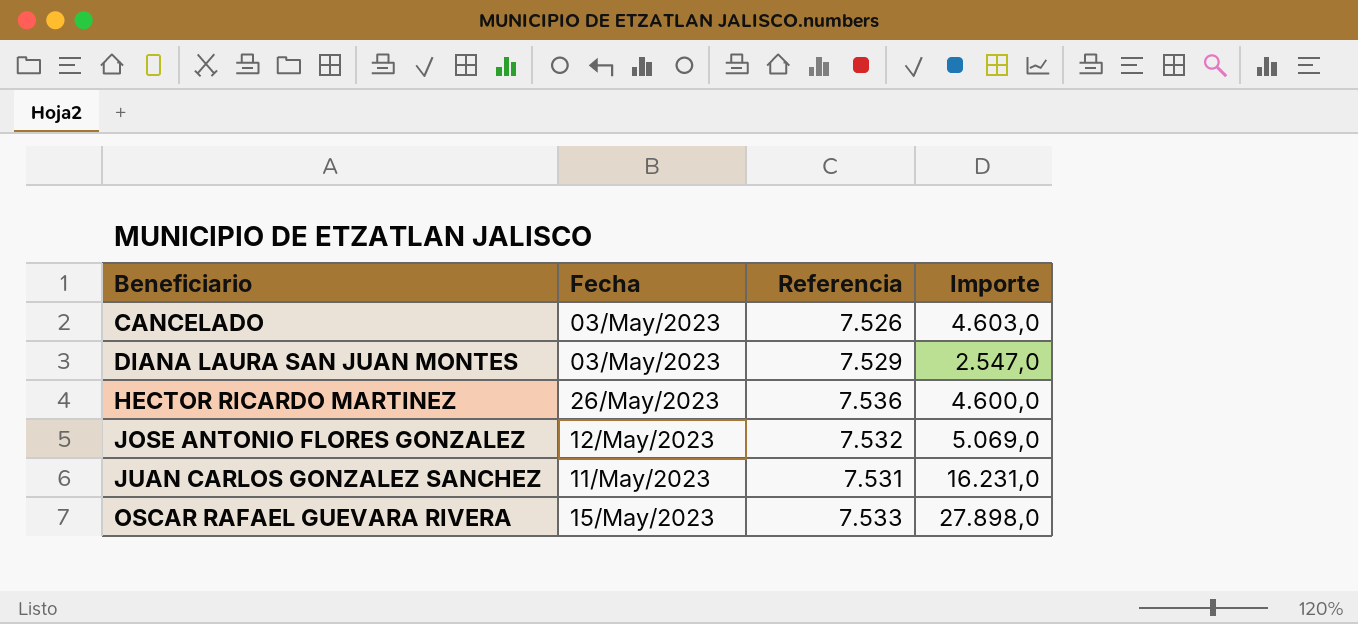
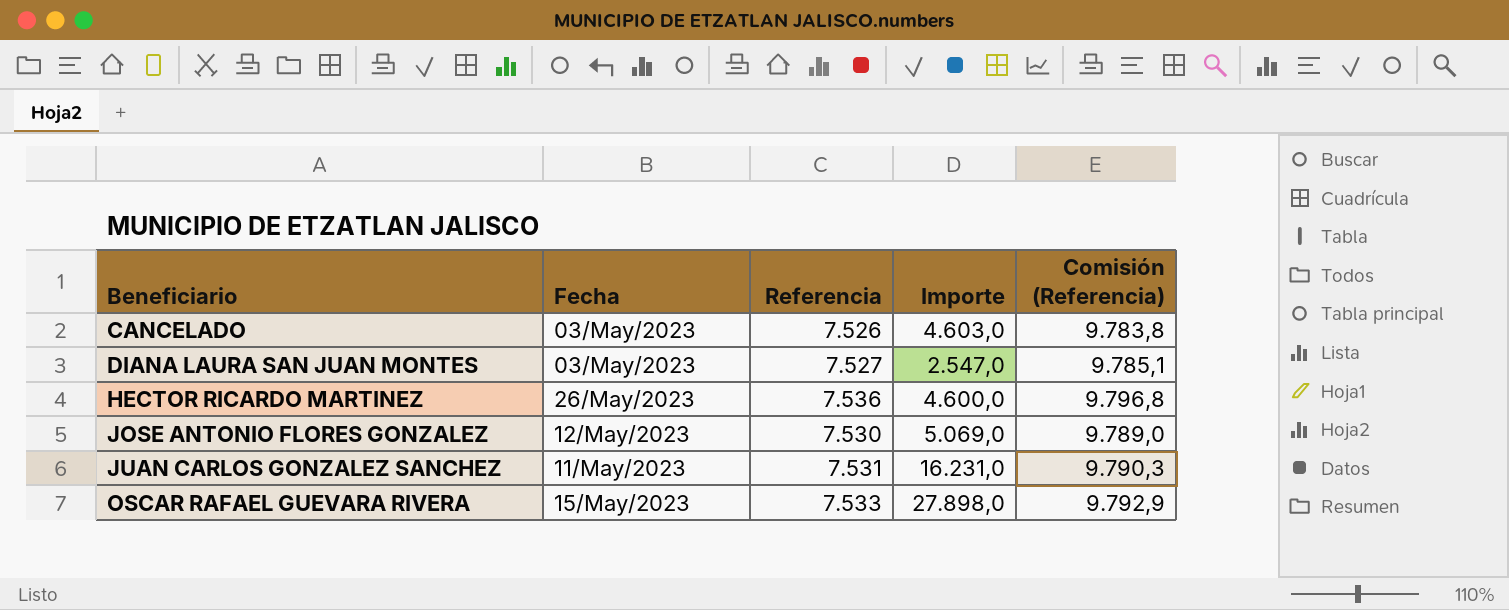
column Comisión (Referencia) | formula: none -> [Referencia] * 1,3
DIANA LAURA SAN JUAN MONTES | Referencia: 7.529 -> 7.527
JOSE ANTONIO FLORES GONZALEZ | Referencia: 7.532 -> 7.530

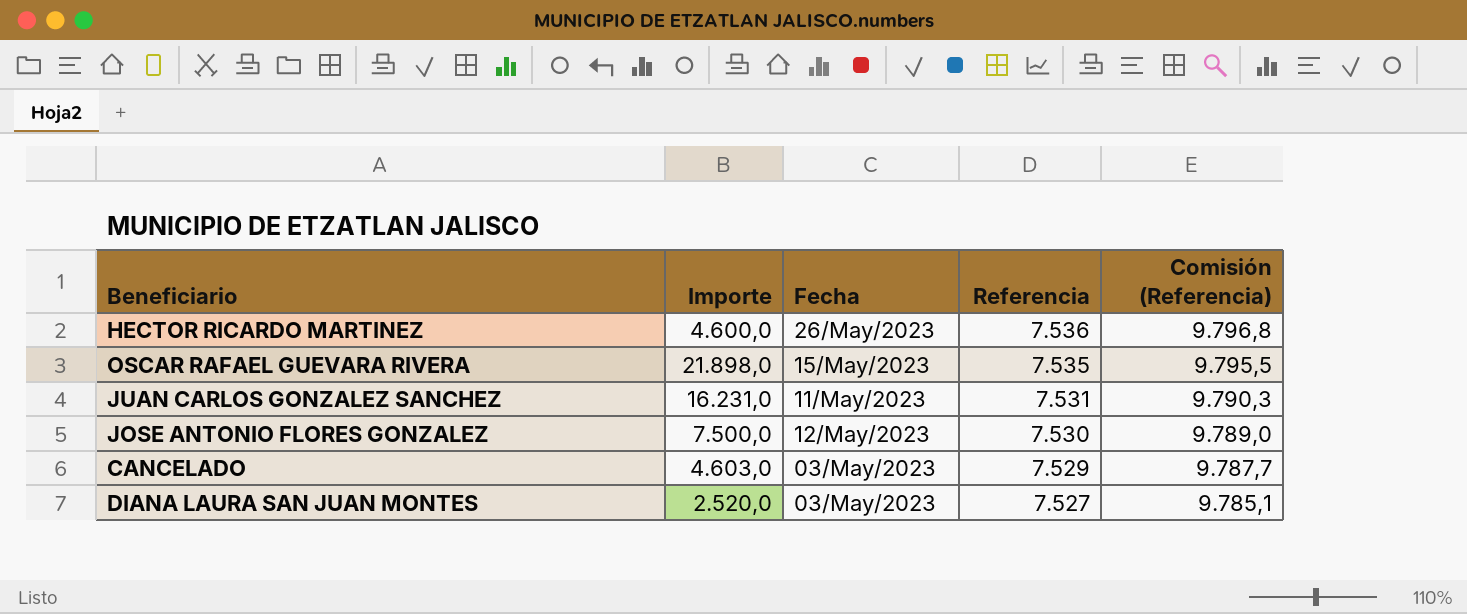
row order: Beneficiario ascending -> Referencia descending
column Importe | position: 4 -> 2
OSCAR RAFAEL GUEVARA RIVERA | Importe: 27.898,0 -> 21.898,0
OSCAR RAFAEL GUEVARA RIVERA | Referencia: 7.533 -> 7.535
OSCAR RAFAEL GUEVARA RIVERA | Comisión (Referencia): 9.792,9 -> 9.795,5
JOSE ANTONIO FLORES GONZALEZ | Importe: 5.069,0 -> 7.500,0
CANCELADO | Referencia: 7.526 -> 7.529
CANCELADO | Comisión (Referencia): 9.783,8 -> 9.787,7
DIANA LAURA SAN JUAN MONTES | Importe: 2.547,0 -> 2.520,0

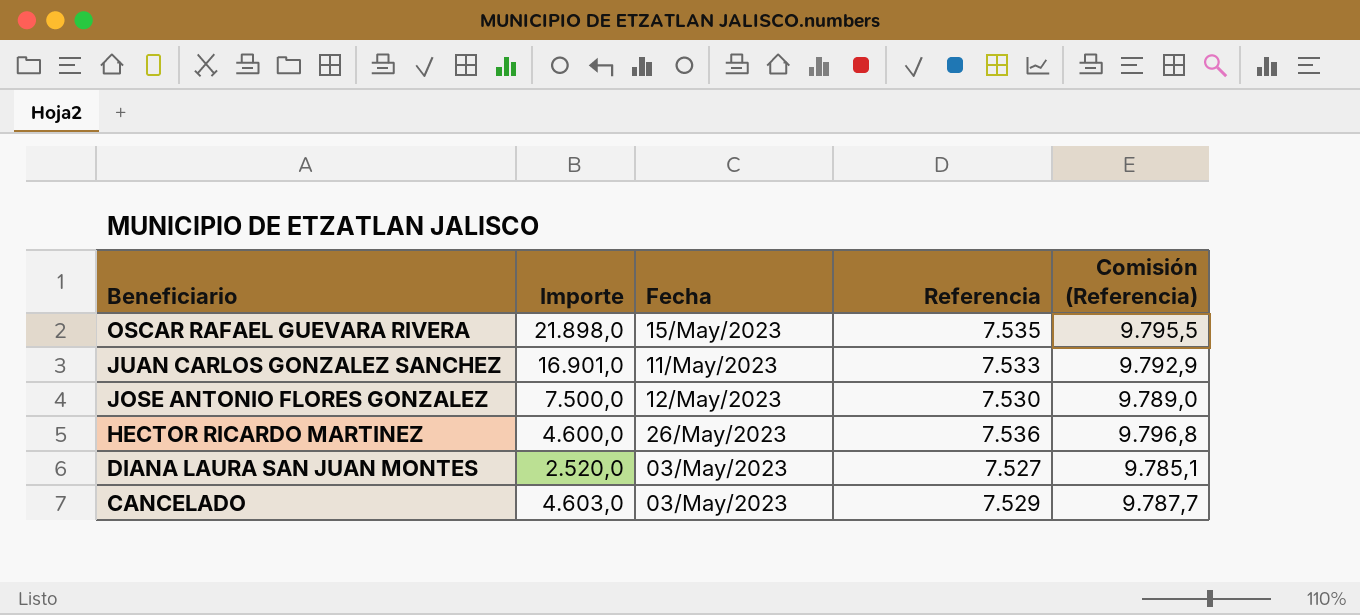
row order: Referencia descending -> Beneficiario descending
JUAN CARLOS GONZALEZ SANCHEZ | Importe: 16.231,0 -> 16.901,0
JUAN CARLOS GONZALEZ SANCHEZ | Referencia: 7.531 -> 7.533
JUAN CARLOS GONZALEZ SANCHEZ | Comisión (Referencia): 9.790,3 -> 9.792,9

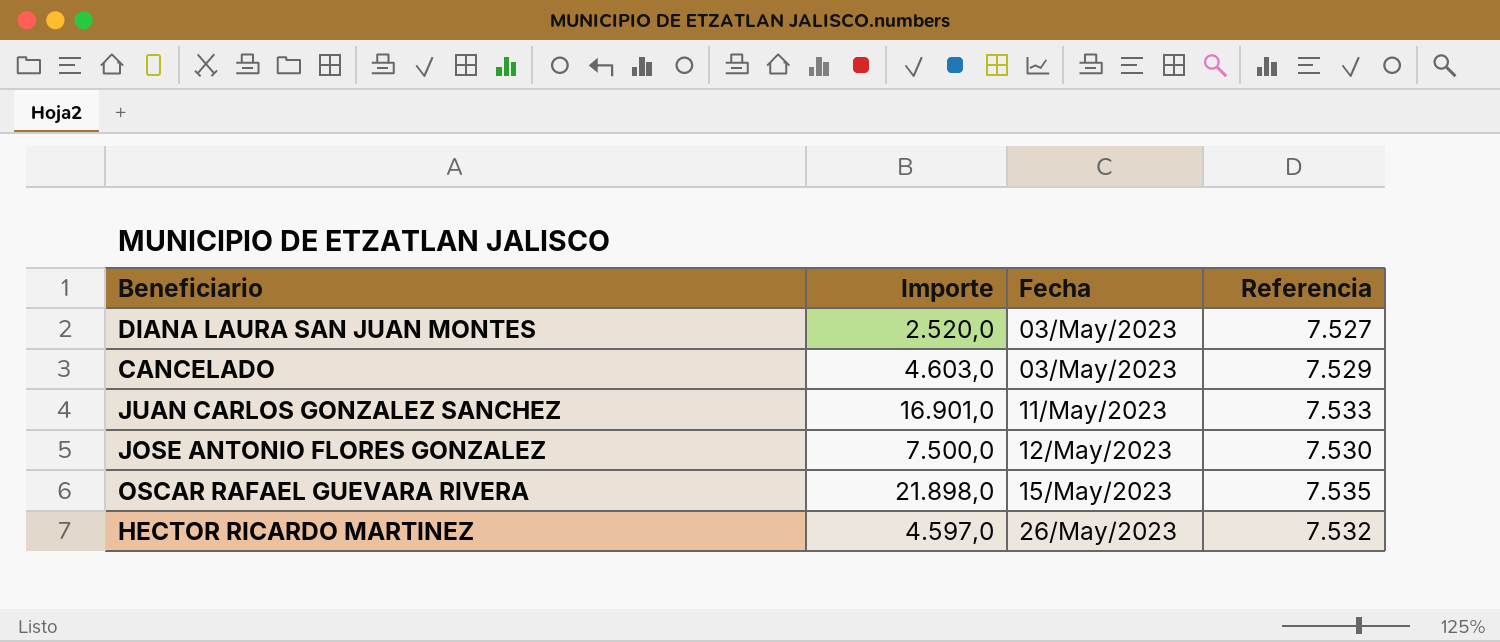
row order: Beneficiario descending -> Fecha ascending
column Comisión (Referencia) | formula: [Referencia] * 1,3 -> none
HECTOR RICARDO MARTINEZ | Importe: 4.600,0 -> 4.597,0
HECTOR RICARDO MARTINEZ | Referencia: 7.536 -> 7.532

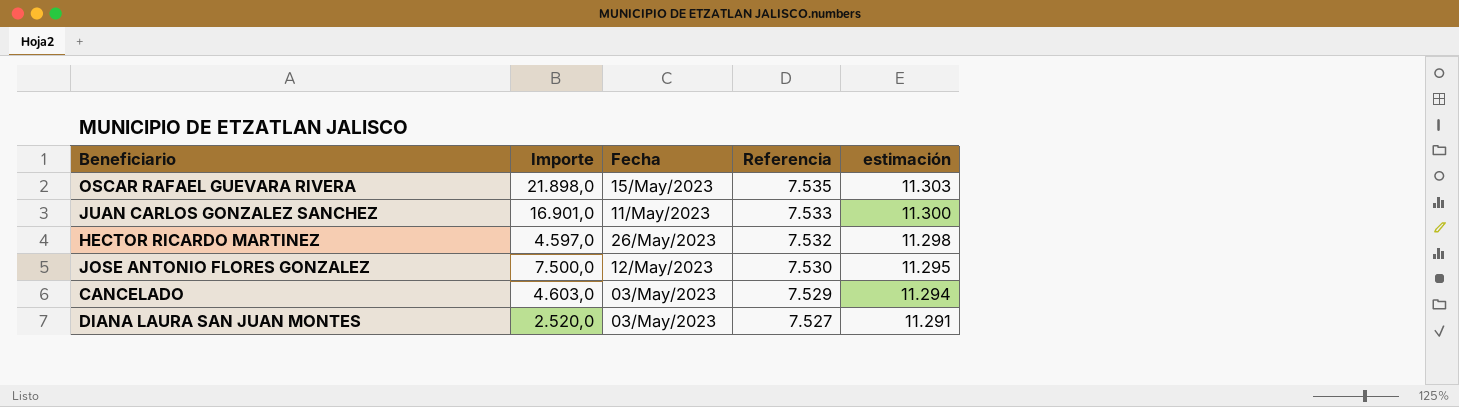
row order: Fecha ascending -> Referencia descending
column estimación | formula: none -> [Referencia] * 1,5

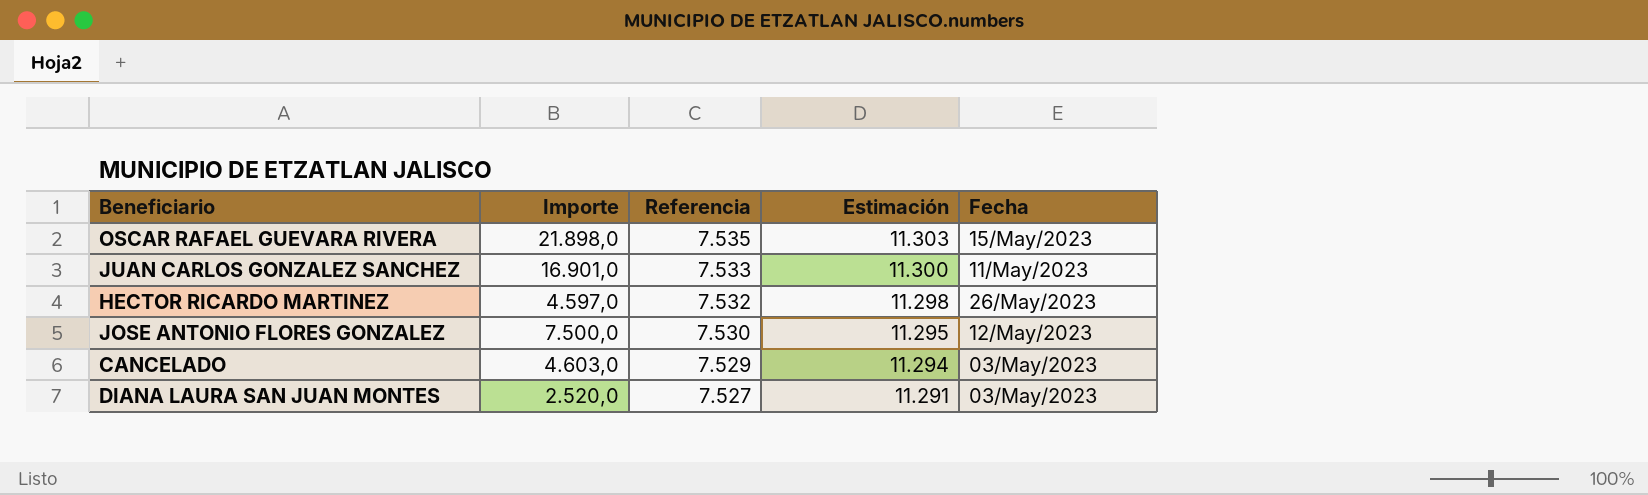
column name: estimación -> Estimación
column Fecha | position: 3 -> 5

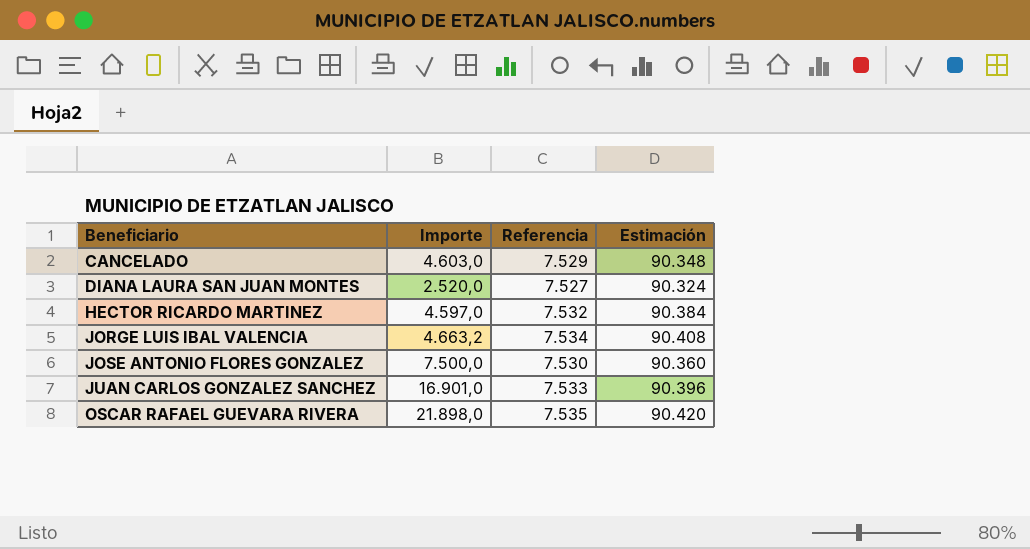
row order: Referencia descending -> Beneficiario ascending
column Fecha | position: 5 -> none
column Estimación | formula: [Referencia] * 1,5 -> [Referencia] * 12
row JORGE LUIS IBAL VALENCIA: none -> 4.663,2 | 7.534 | 90.408

